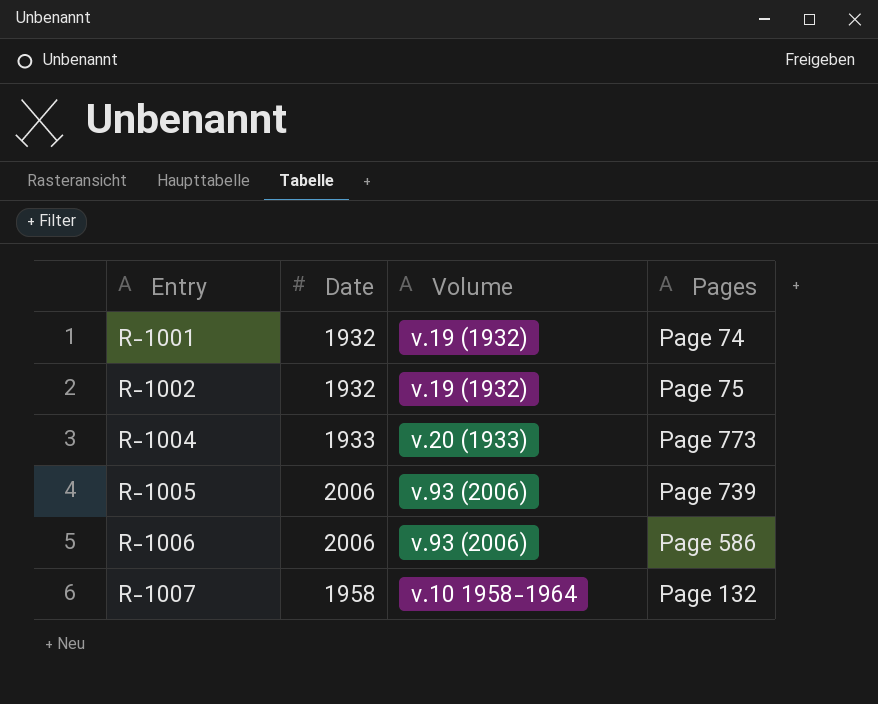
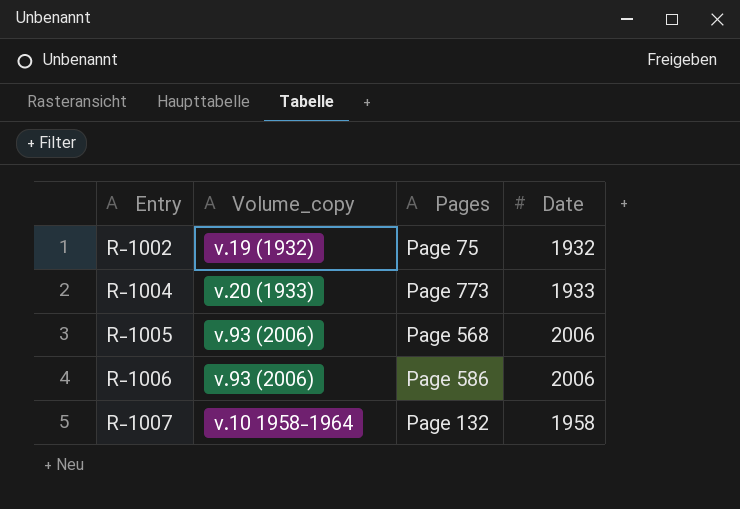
column name: Volume -> Volume_copy
column Date | position: 2 -> 4
row R-1001: 1932 | v.19 (1932) | Page 74 -> none
R-1005 | Pages: Page 739 -> Page 568

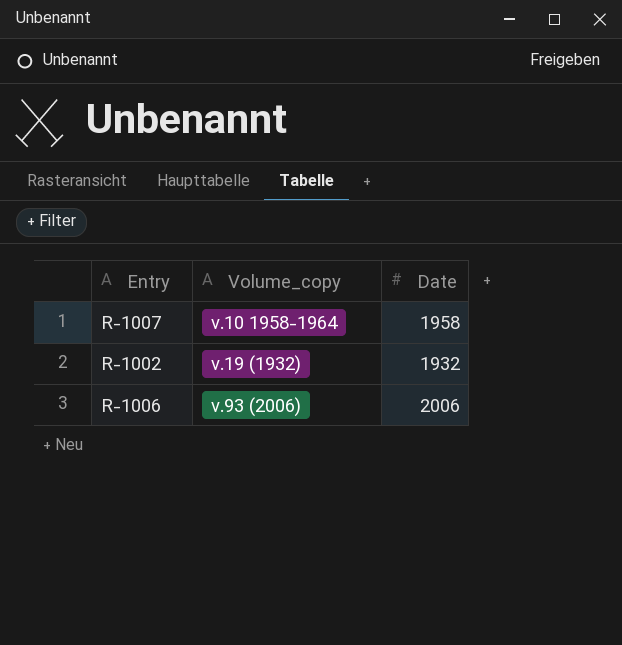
row order: Entry ascending -> Volume_copy ascending
column Pages | position: 3 -> none
row R-1004: v.20 (1933) | Page 773 | 1933 -> none
row R-1005: v.93 (2006) | Page 568 | 2006 -> none

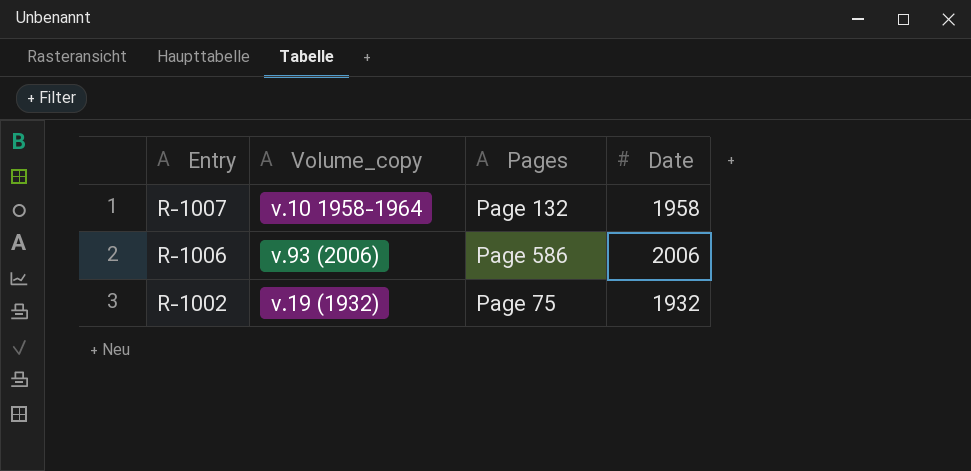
row order: Volume_copy ascending -> Entry descending
column Pages | position: none -> 3

